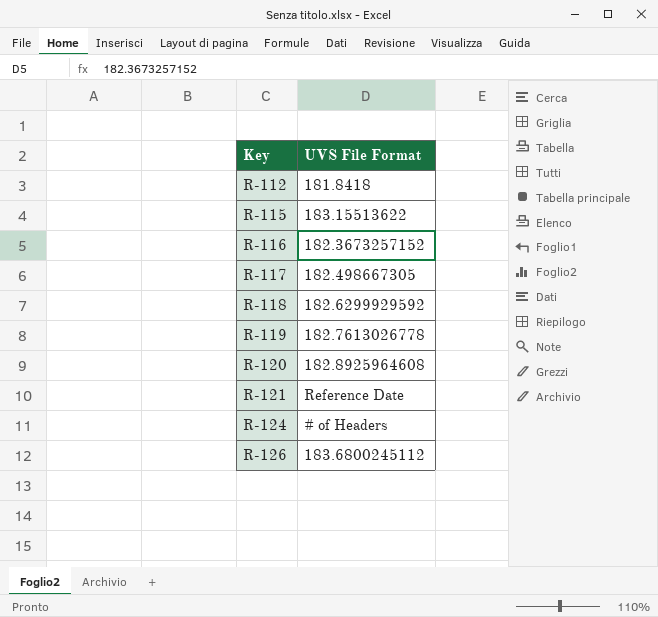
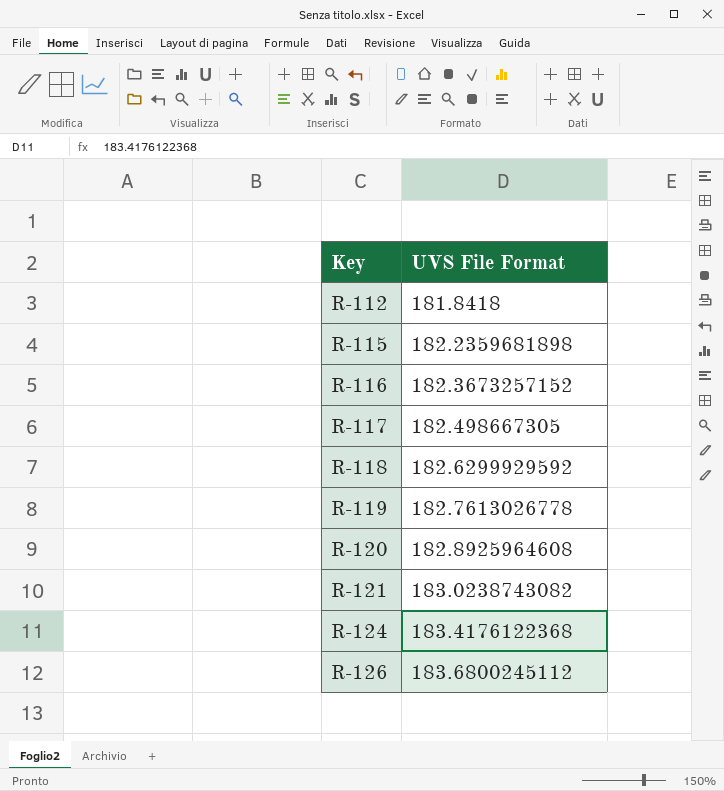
R-115 | UVS File Format: 183.15513622 -> 182.2359681898
R-121 | UVS File Format: Reference Date -> 183.0238743082
R-124 | UVS File Format: # of Headers -> 183.4176122368

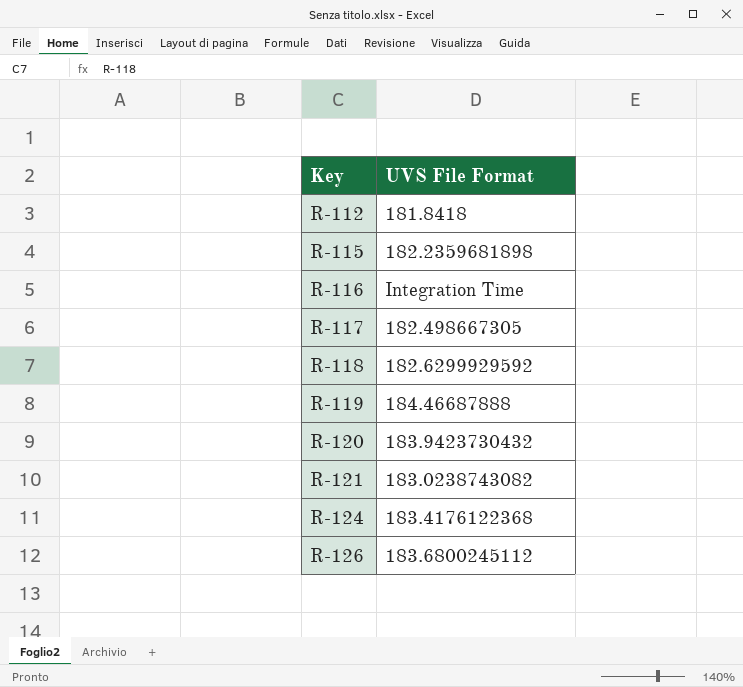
R-116 | UVS File Format: 182.3673257152 -> Integration Time
R-119 | UVS File Format: 182.7613026778 -> 184.46687888
R-120 | UVS File Format: 182.8925964608 -> 183.9423730432

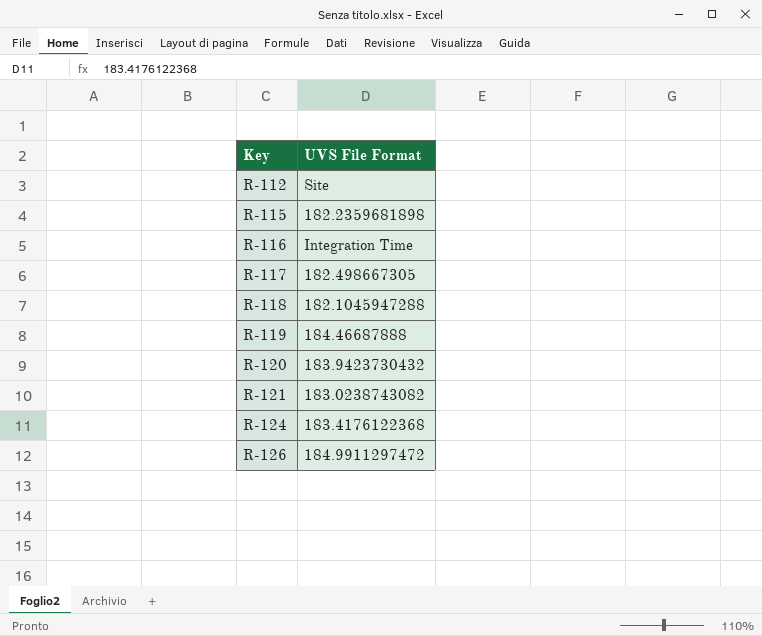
R-112 | UVS File Format: 181.8418 -> Site
R-118 | UVS File Format: 182.6299929592 -> 182.1045947288
R-126 | UVS File Format: 183.6800245112 -> 184.9911297472

